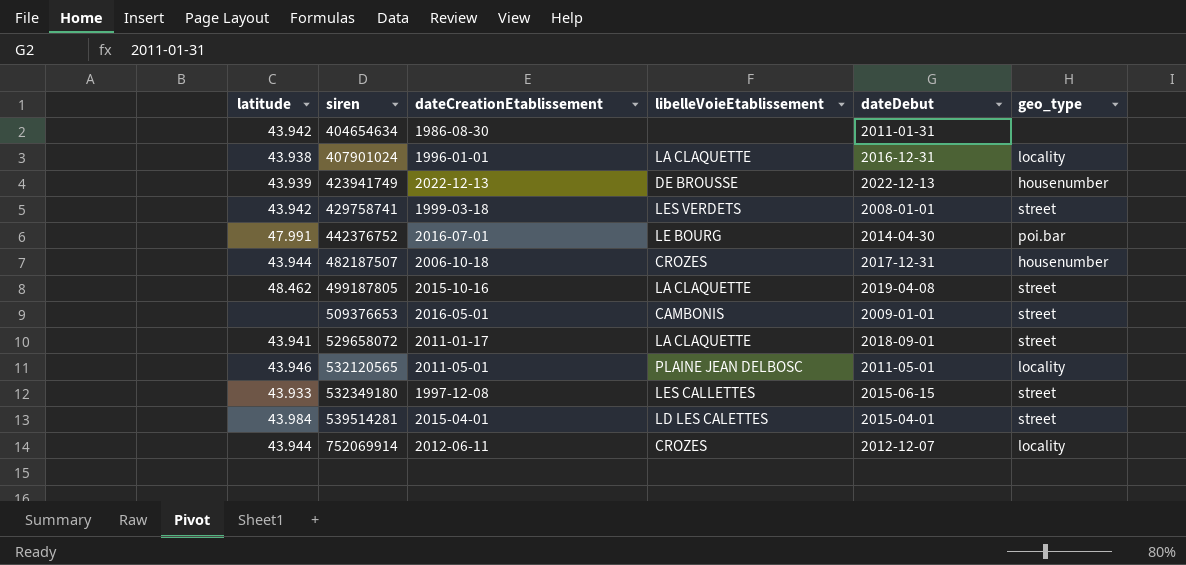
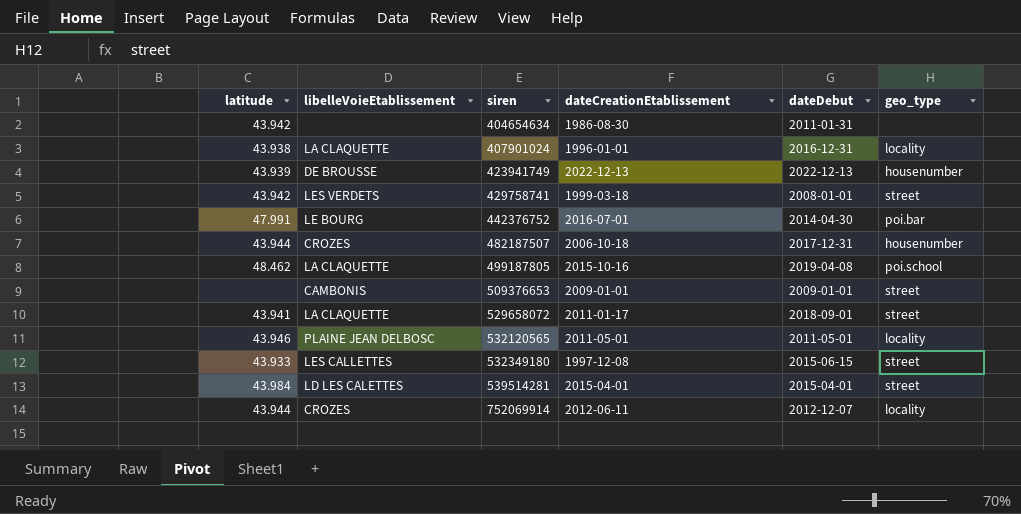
column libelleVoieEtablissement | position: 4 -> 2
499187805 | geo_type: street -> poi.school
509376653 | dateCreationEtablissement: 2016-05-01 -> 2009-01-01

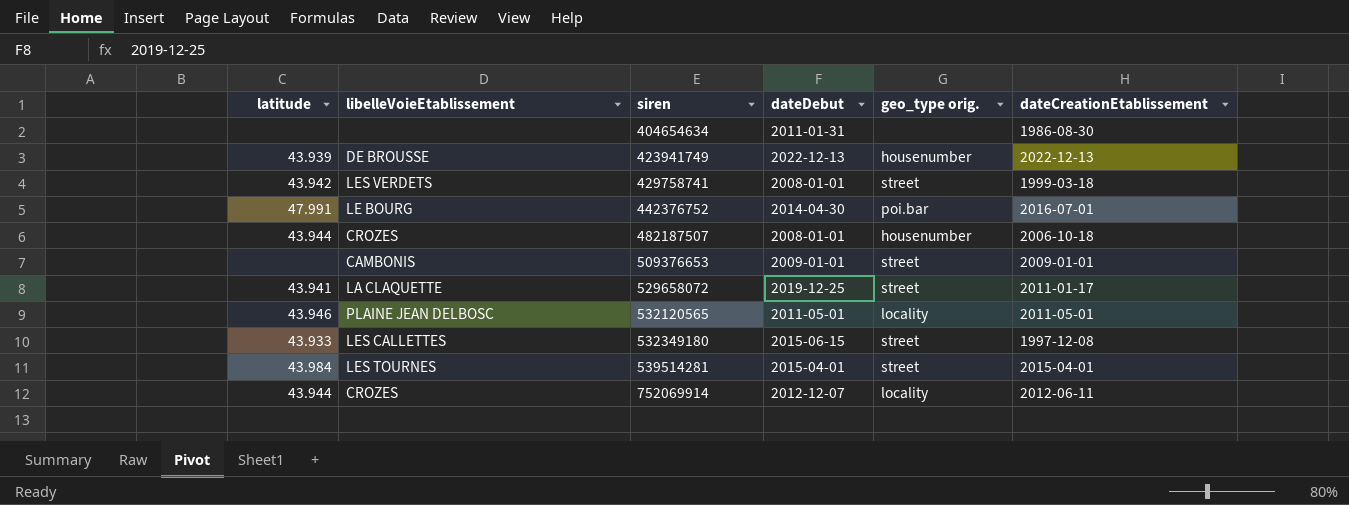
column name: geo_type -> geo_type orig.
column dateCreationEtablissement | position: 4 -> 6
row 407901024: 43.938 | LA CLAQUETTE | 1996-01-01 | 2016-12-31 | locality -> none
row 499187805: 48.462 | LA CLAQUETTE | 2015-10-16 | 2019-04-08 | poi.school -> none
404654634 | latitude: 43.942 -> none
482187507 | dateDebut: 2017-12-31 -> 2008-01-01
529658072 | dateDebut: 2018-09-01 -> 2019-12-25
539514281 | libelleVoieEtablissement: LD LES CALETTES -> LES TOURNES

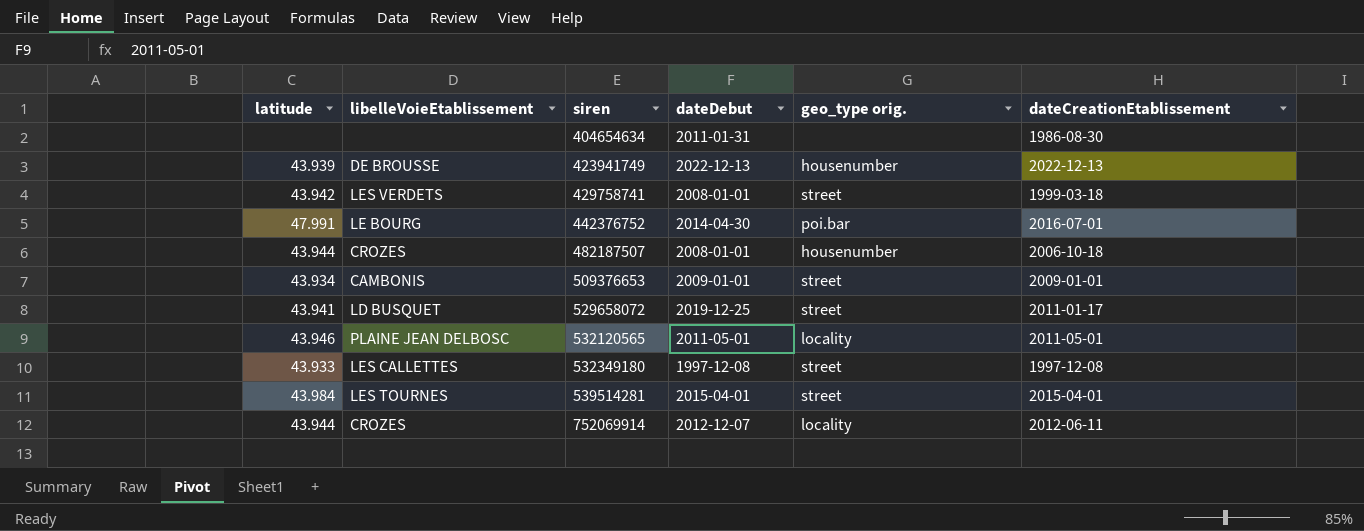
509376653 | latitude: none -> 43.934
529658072 | libelleVoieEtablissement: LA CLAQUETTE -> LD BUSQUET
532349180 | dateDebut: 2015-06-15 -> 1997-12-08

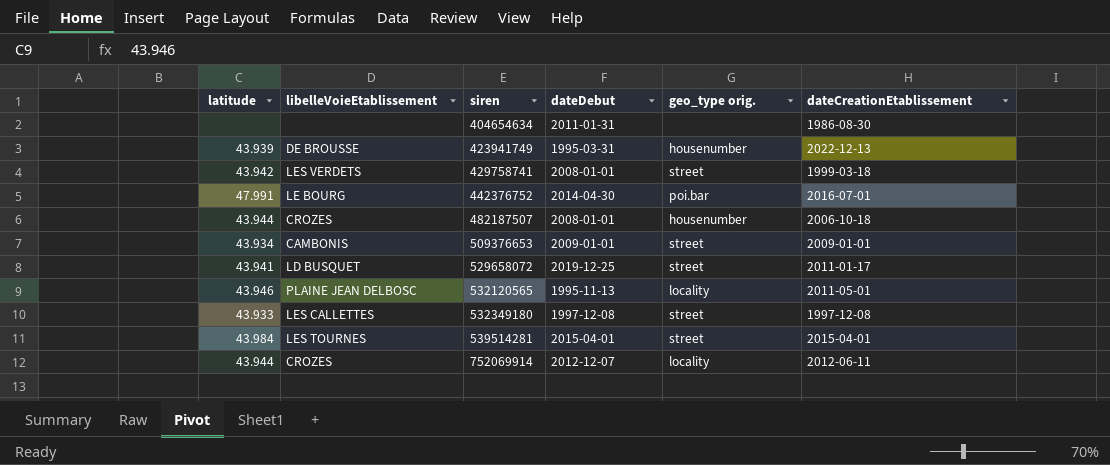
423941749 | dateDebut: 2022-12-13 -> 1995-03-31
532120565 | dateDebut: 2011-05-01 -> 1995-11-13

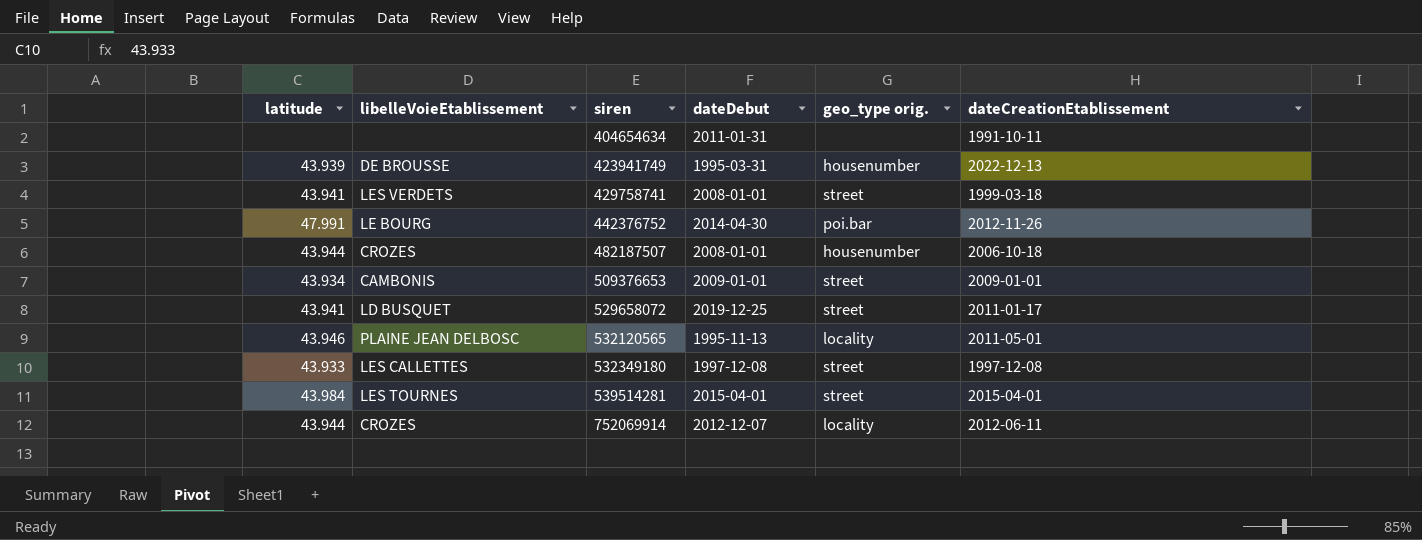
404654634 | dateCreationEtablissement: 1986-08-30 -> 1991-10-11
429758741 | latitude: 43.942 -> 43.941
442376752 | dateCreationEtablissement: 2016-07-01 -> 2012-11-26

